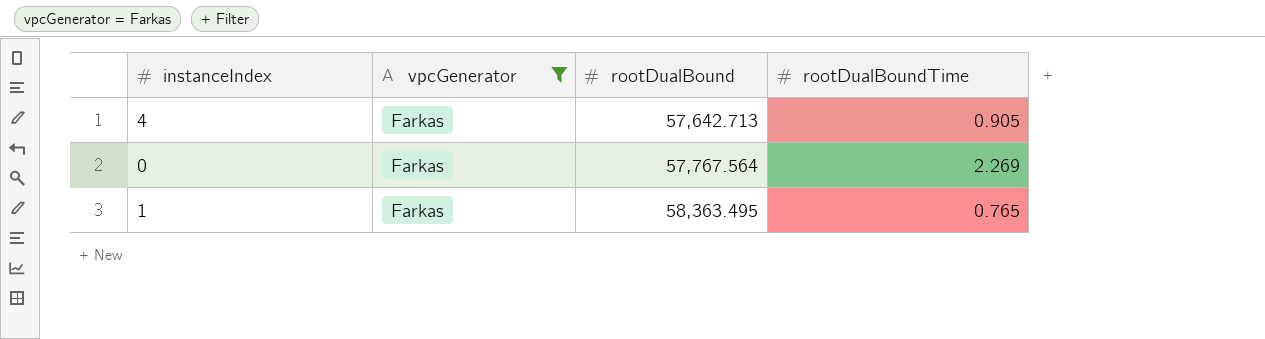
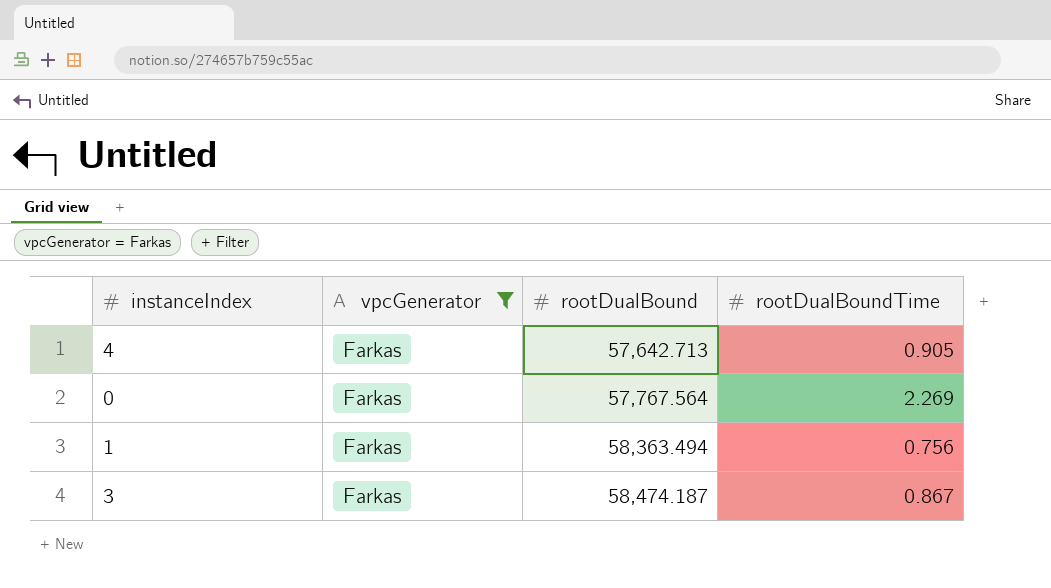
1 | rootDualBound: 58,363.495 -> 58,363.494
1 | rootDualBoundTime: 0.765 -> 0.756
row 3: none -> Farkas | 58,474.187 | 0.867

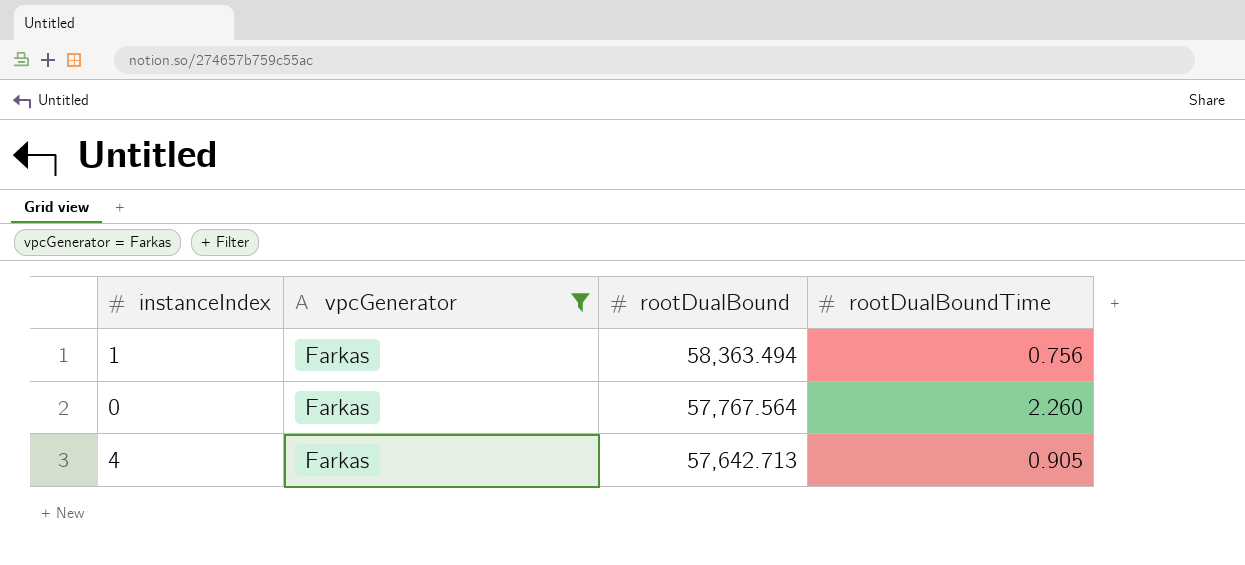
row order: rootDualBound ascending -> rootDualBound descending
row 3: Farkas | 58,474.187 | 0.867 -> none
0 | rootDualBoundTime: 2.269 -> 2.260

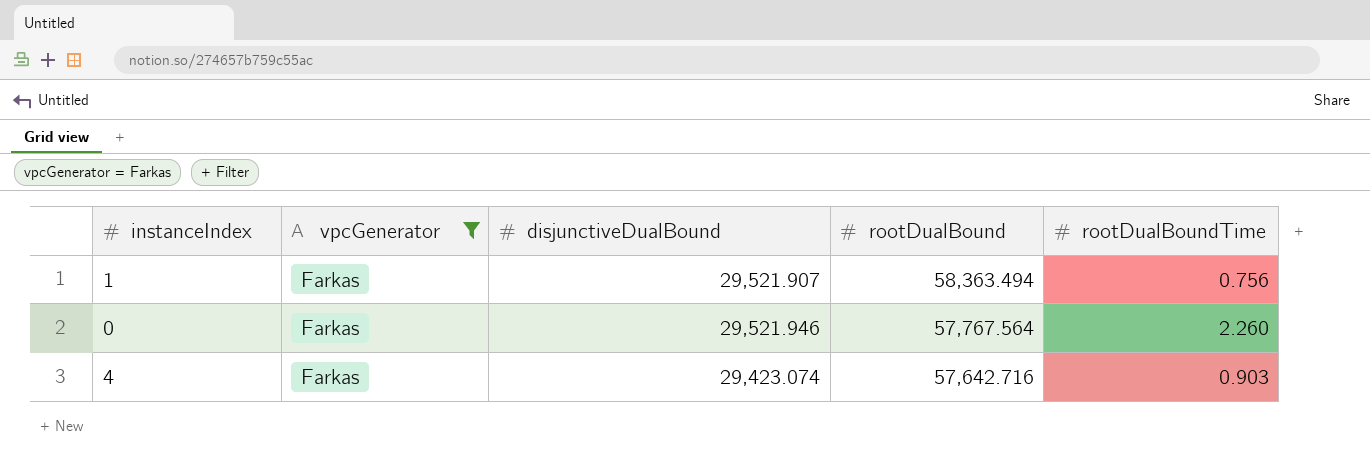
column disjunctiveDualBound | position: none -> 3
4 | rootDualBound: 57,642.713 -> 57,642.716
4 | rootDualBoundTime: 0.905 -> 0.903

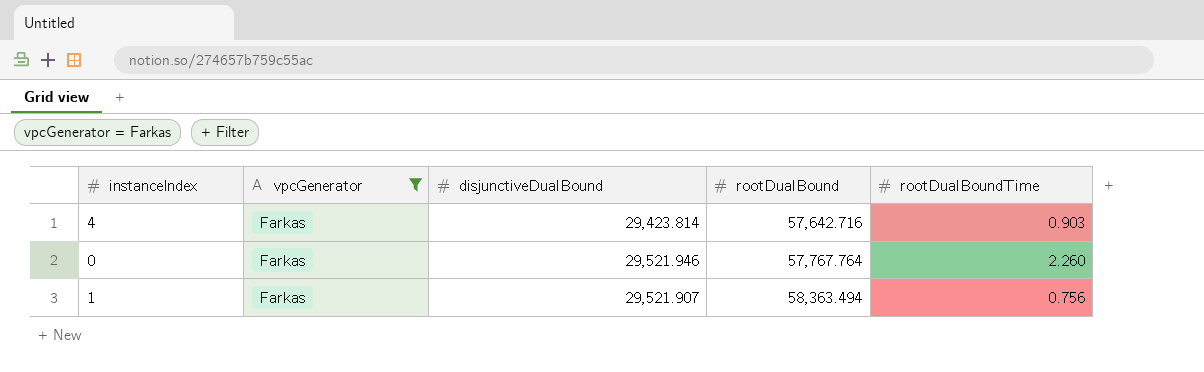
row order: rootDualBound descending -> rootDualBound ascending
4 | disjunctiveDualBound: 29,423.074 -> 29,423.814
0 | rootDualBound: 57,767.564 -> 57,767.764

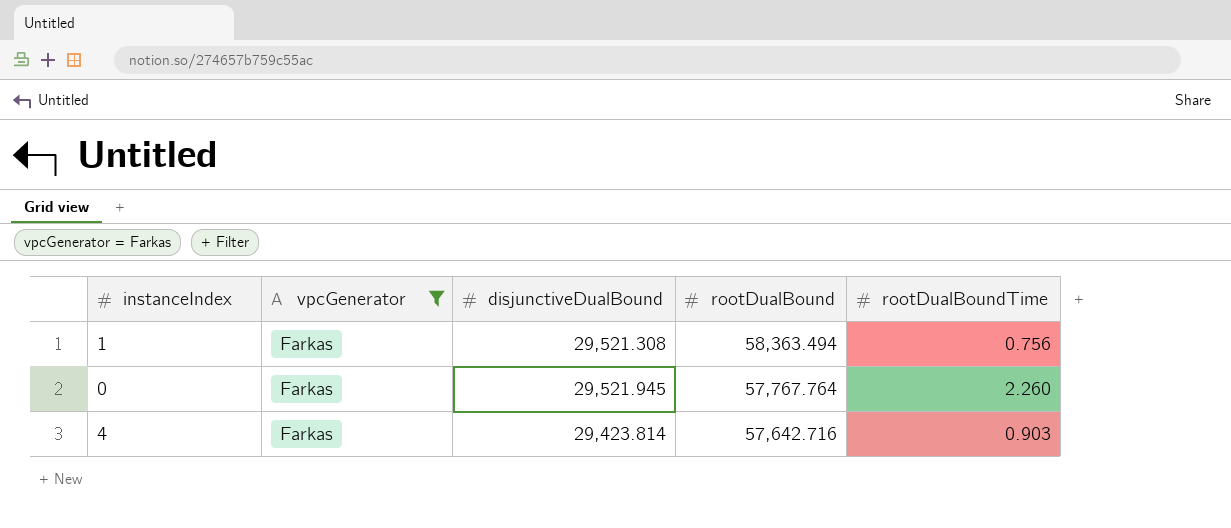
row order: rootDualBound ascending -> rootDualBound descending
1 | disjunctiveDualBound: 29,521.907 -> 29,521.308
0 | disjunctiveDualBound: 29,521.946 -> 29,521.945

